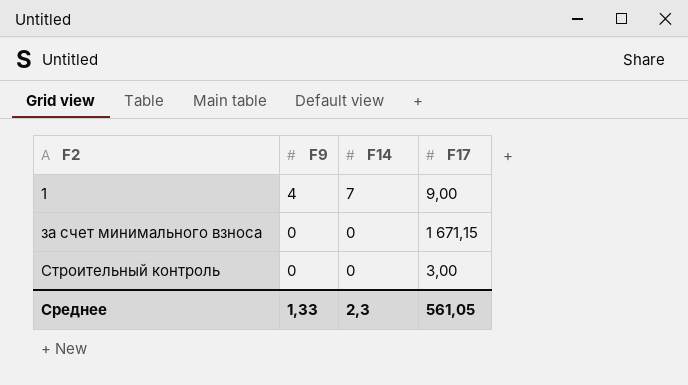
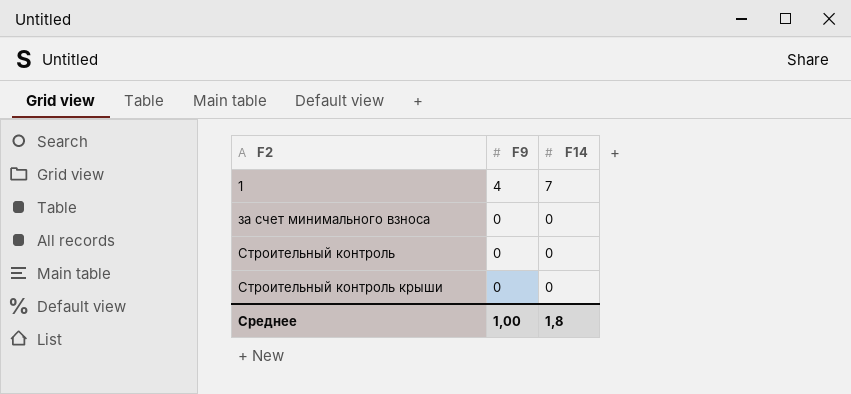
column F17 | position: 4 -> none
row Строительный контроль крыши: none -> 0 | 0
Среднее | F9: 1,33 -> 1,00
Среднее | F14: 2,3 -> 1,8

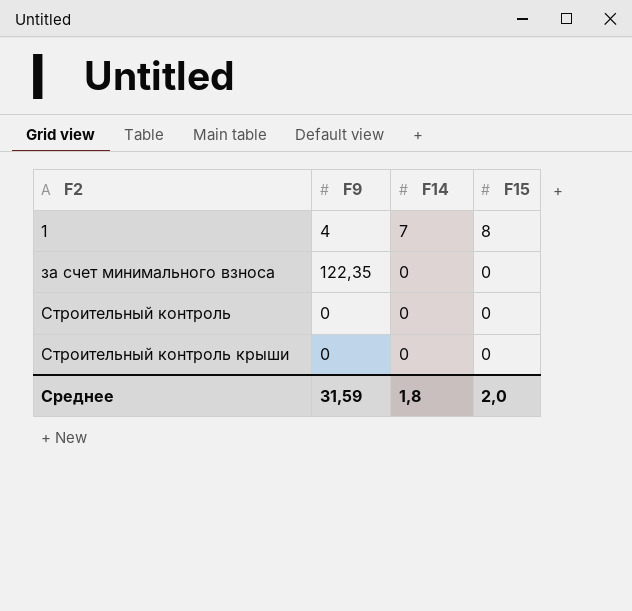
column F15 | position: none -> 4
за счет минимального взноса | F9: 0 -> 122,35
Среднее | F9: 1,00 -> 31,59

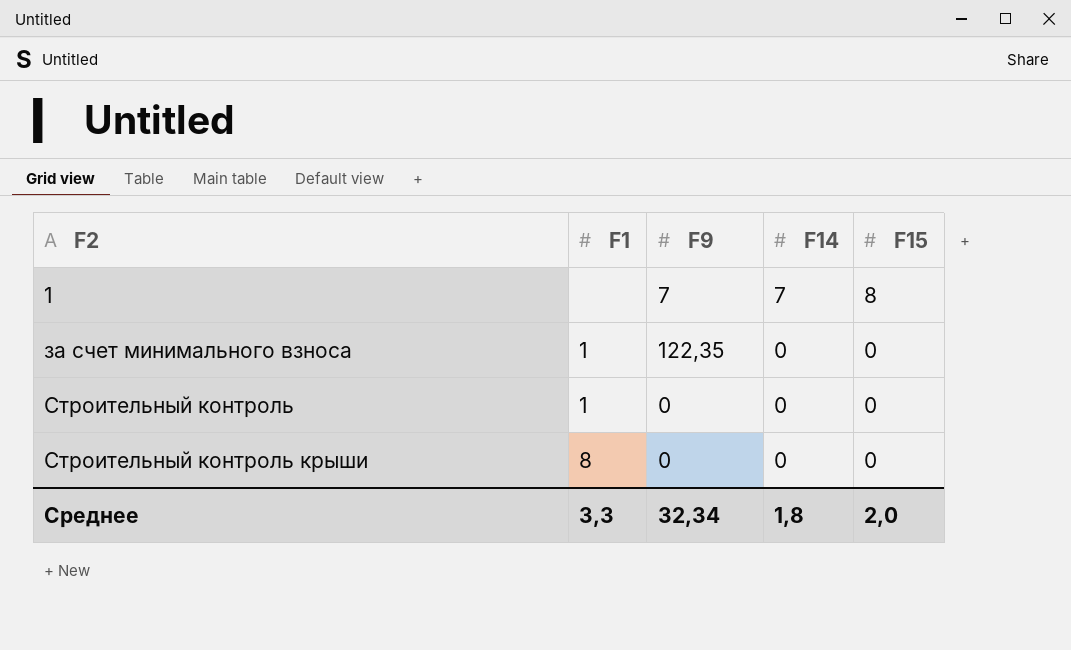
column F1 | position: none -> 2
1 | F9: 4 -> 7
Среднее | F9: 31,59 -> 32,34

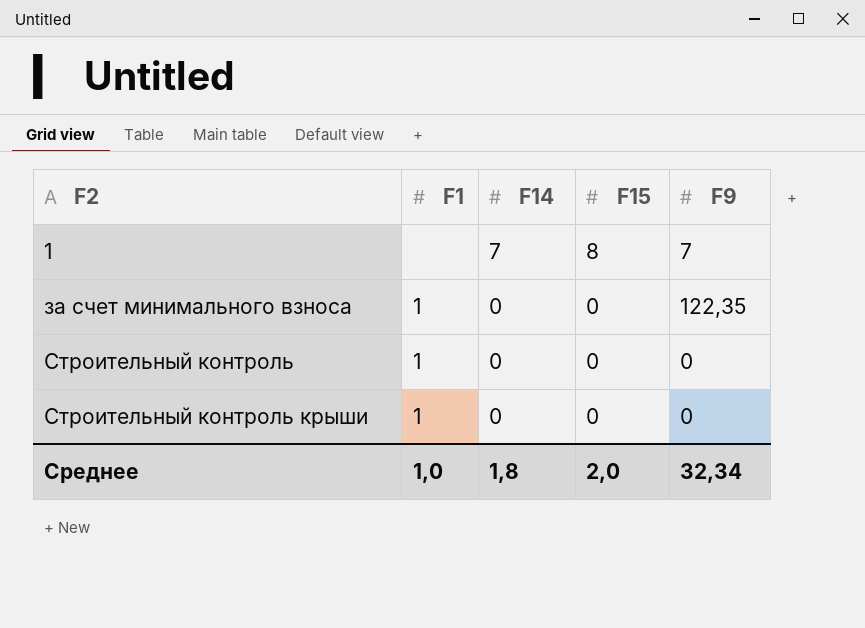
column F9 | position: 3 -> 5
Строительный контроль крыши | F1: 8 -> 1
Среднее | F1: 3,3 -> 1,0

